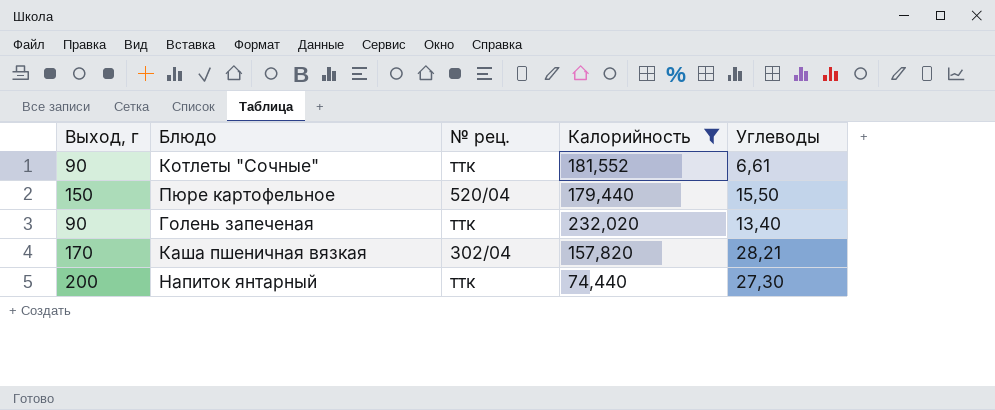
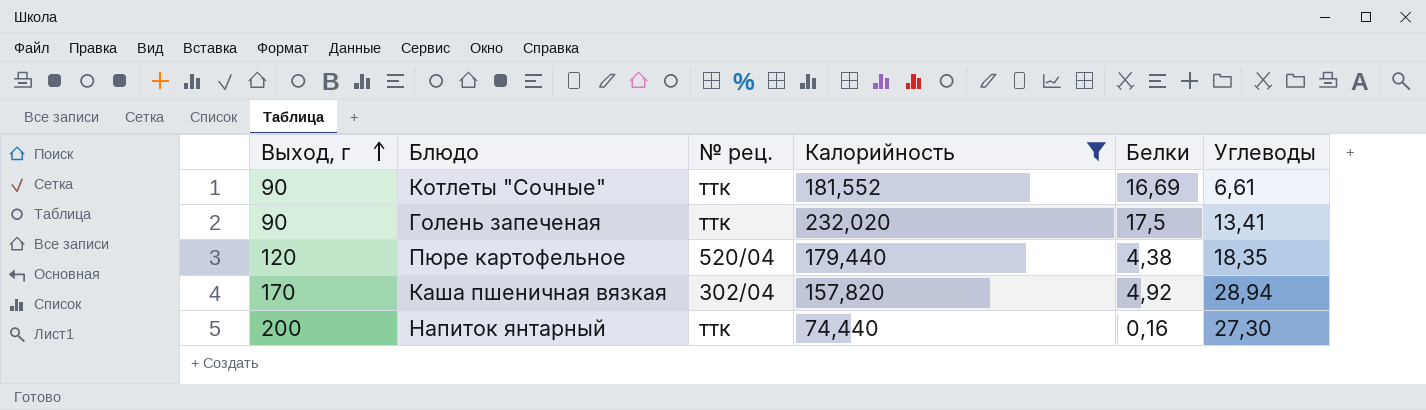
row order: none -> Выход, г ascending
column Белки | position: none -> 5
Голень запеченая | Углеводы: 13,40 -> 13,41
Пюре картофельное | Выход, г: 150 -> 120
Пюре картофельное | Углеводы: 15,50 -> 18,35
Каша пшеничная вязкая | Углеводы: 28,21 -> 28,94

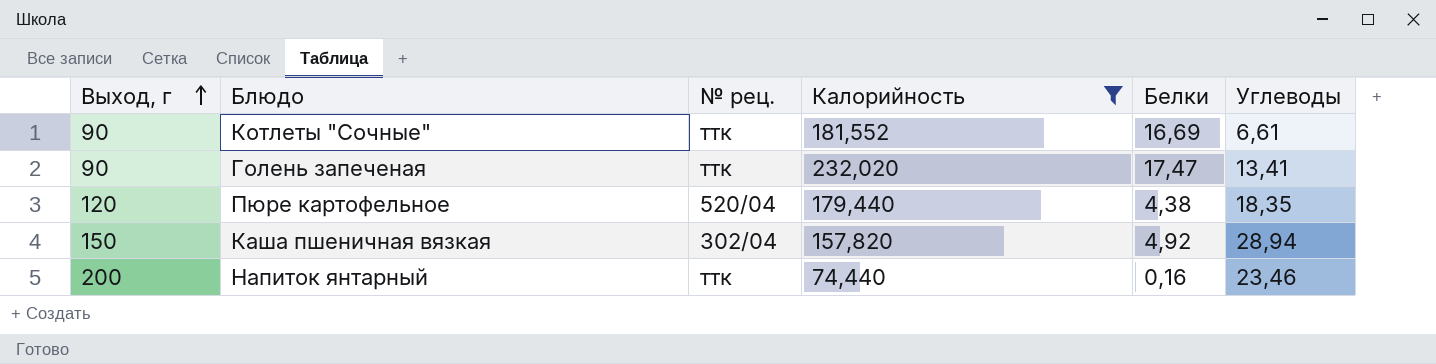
Голень запеченая | Белки: 17,5 -> 17,47
Каша пшеничная вязкая | Выход, г: 170 -> 150
Напиток янтарный | Углеводы: 27,30 -> 23,46

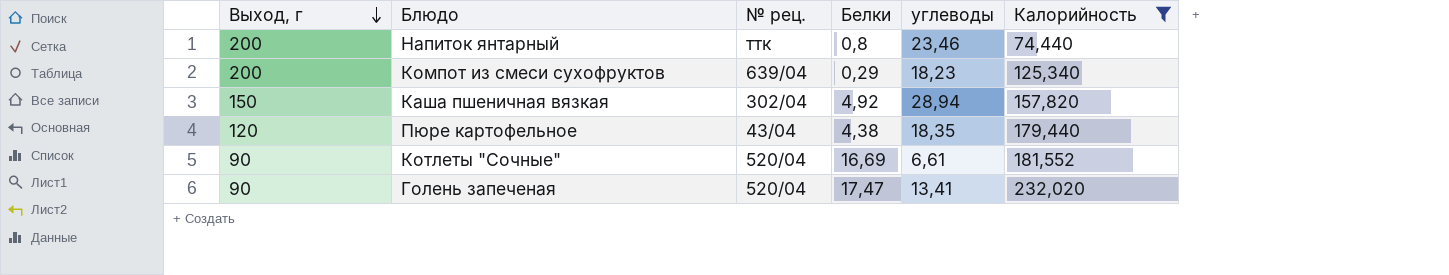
row order: Выход, г ascending -> Выход, г descending
column name: Углеводы -> углеводы
column Калорийность | position: 4 -> 6
Напиток янтарный | Белки: 0,16 -> 0,8
row Компот из смеси сухофруктов: none -> 200 | 639/04 | 0,29 | 18,23 | 125,340
Пюре картофельное | № рец.: 520/04 -> 43/04
Котлеты "Сочные" | № рец.: ттк -> 520/04
Голень запеченая | № рец.: ттк -> 520/04

